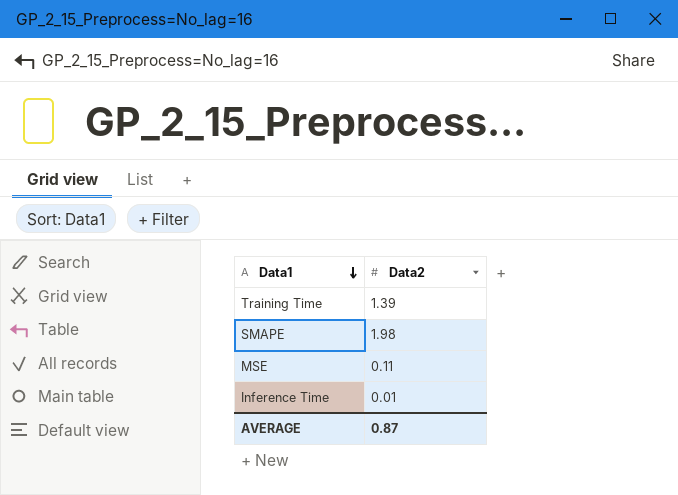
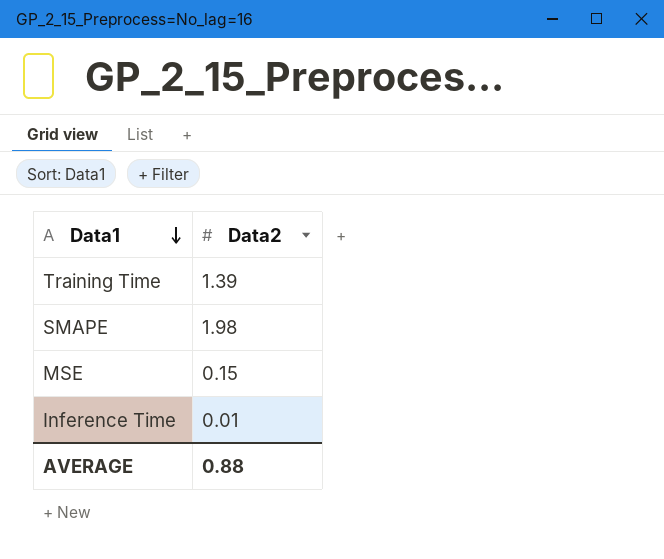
MSE | Data2: 0.11 -> 0.15
AVERAGE | Data2: 0.87 -> 0.88

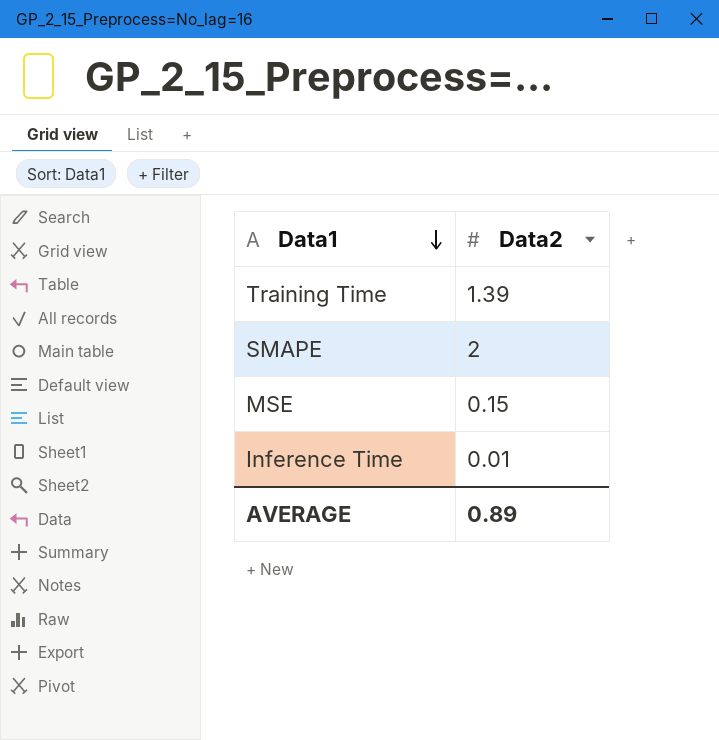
SMAPE | Data2: 1.98 -> 2
AVERAGE | Data2: 0.88 -> 0.89

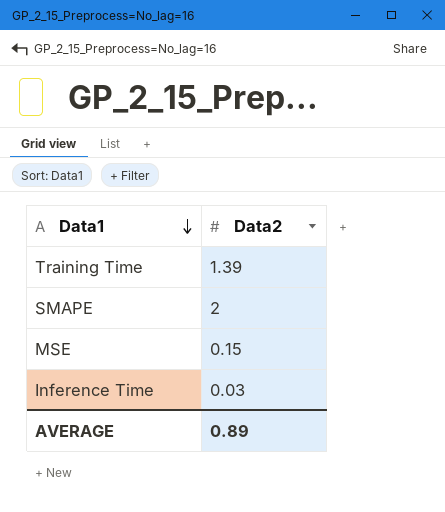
Inference Time | Data2: 0.01 -> 0.03

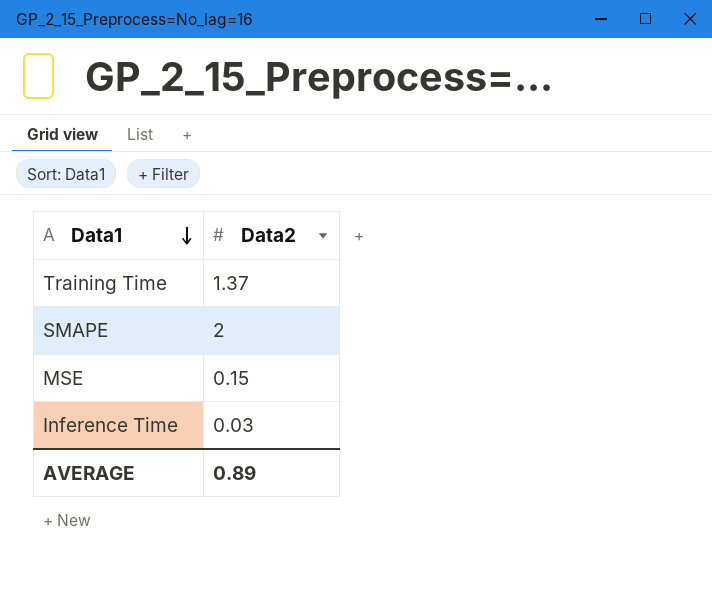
Training Time | Data2: 1.39 -> 1.37

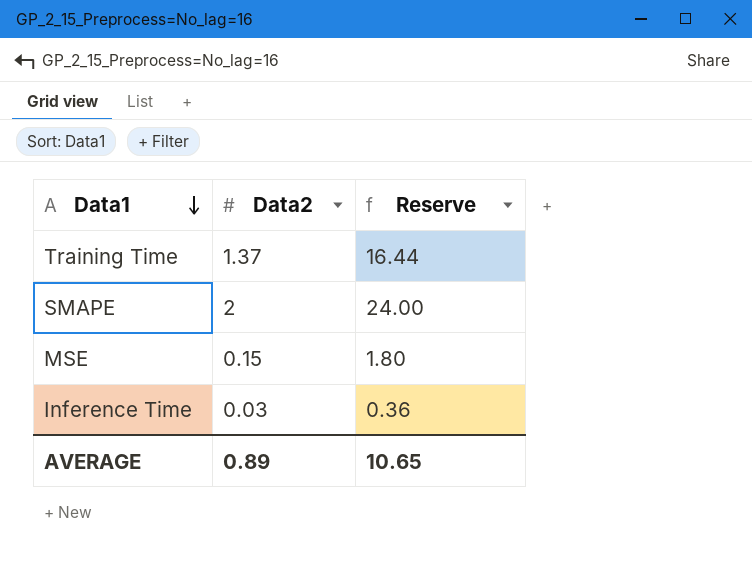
column Reserve | formula: none -> [Data2] * 12

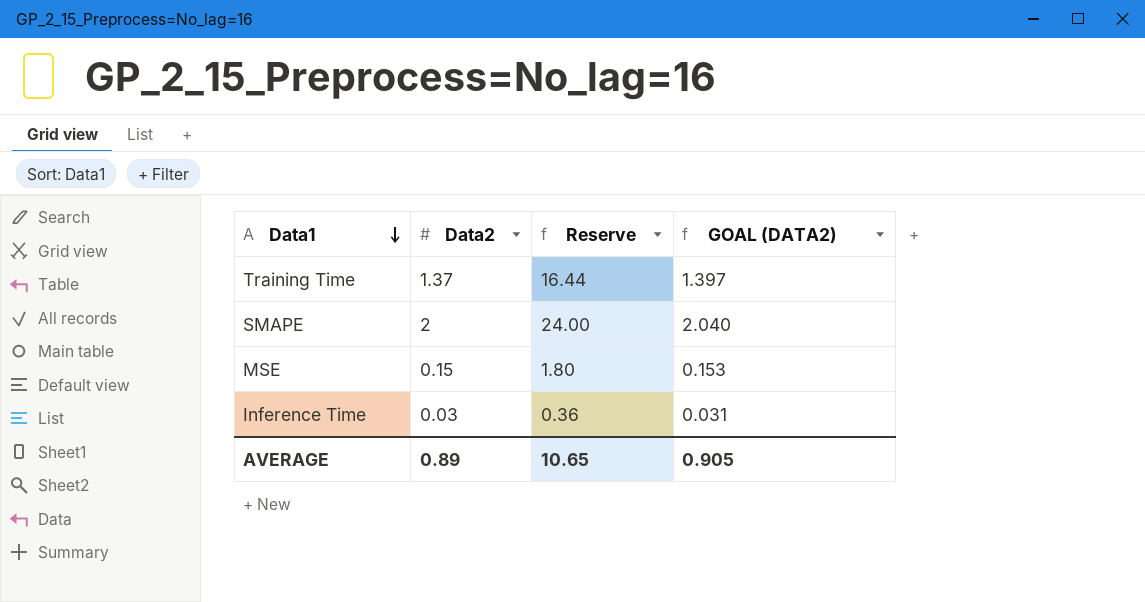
column GOAL (DATA2) | formula: none -> [Data2] * 1.02

